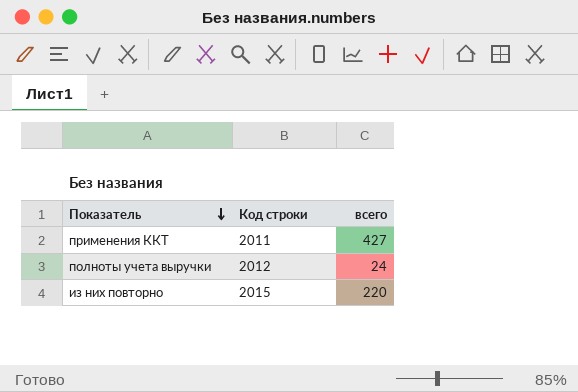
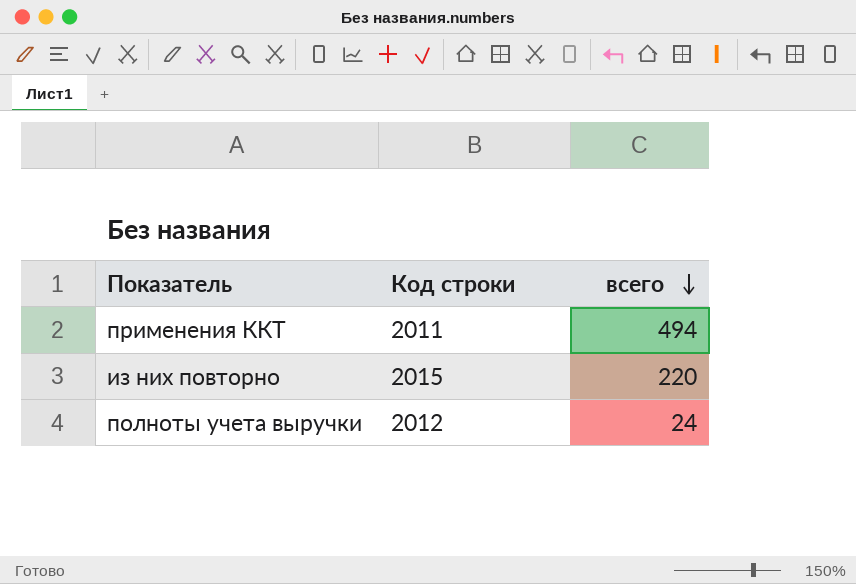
row order: Показатель descending -> всего descending
применения ККТ | всего: 427 -> 494

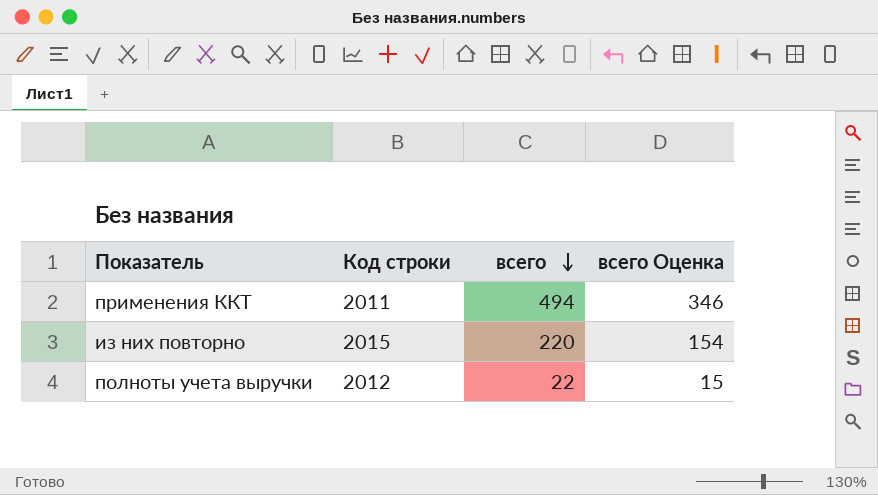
column всего Оценка | formula: none -> [всего] * 0,7
полноты учета выручки | всего: 24 -> 22

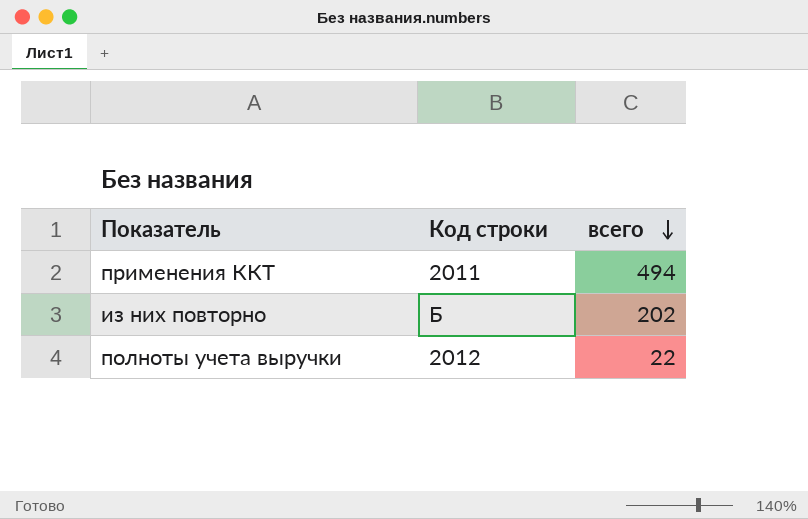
column всего Оценка | formula: [всего] * 0,7 -> none
из них повторно | Код строки: 2015 -> Б
из них повторно | всего: 220 -> 202

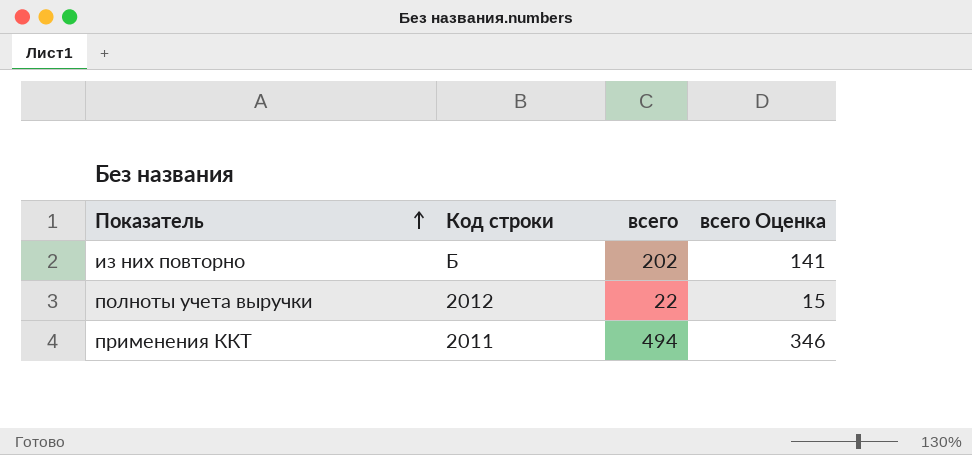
row order: всего descending -> Показатель ascending
column всего Оценка | formula: none -> [всего] * 0,7

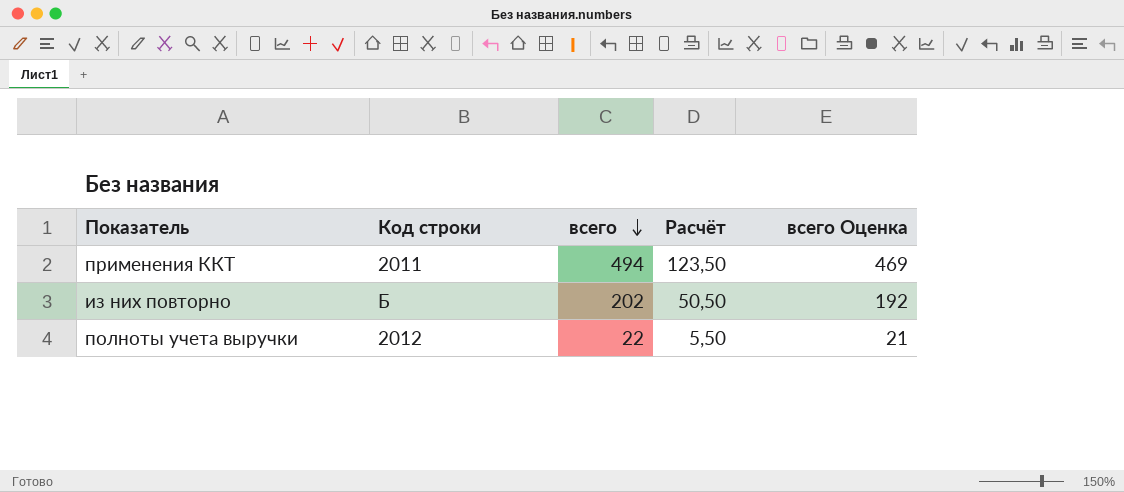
row order: Показатель ascending -> всего descending
column Расчёт | formula: none -> [всего] * 0,25
column всего Оценка | formula: [всего] * 0,7 -> [всего] * 0,95

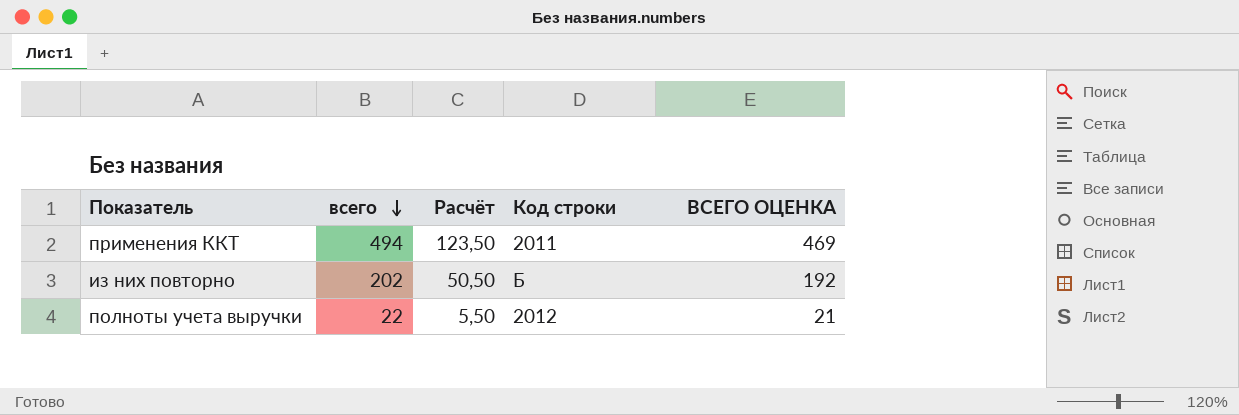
column Код строки | position: 2 -> 4
column name: всего Оценка -> ВСЕГО ОЦЕНКА

